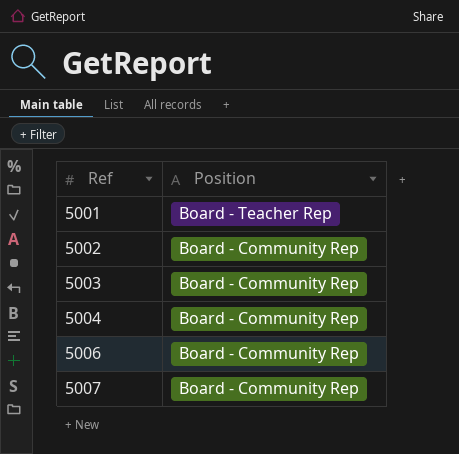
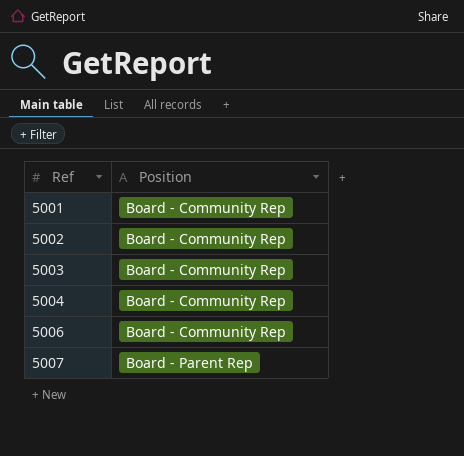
5001 | Position: Board - Teacher Rep -> Board - Community Rep
5007 | Position: Board - Community Rep -> Board - Parent Rep

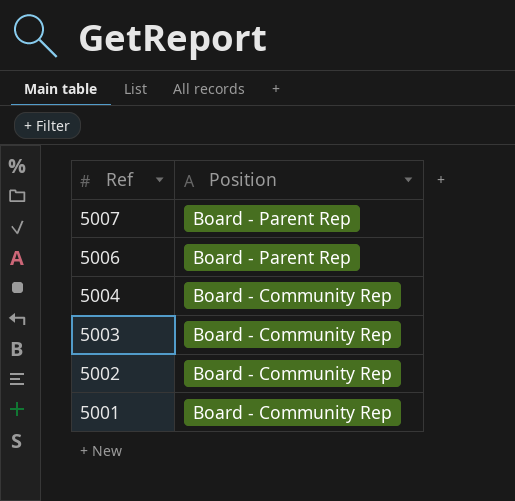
row order: Ref ascending -> Ref descending
5006 | Position: Board - Community Rep -> Board - Parent Rep

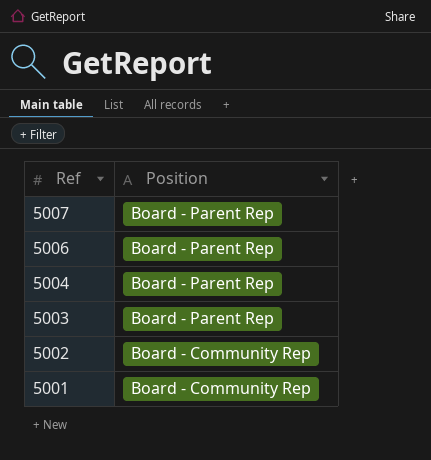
5004 | Position: Board - Community Rep -> Board - Parent Rep
5003 | Position: Board - Community Rep -> Board - Parent Rep

